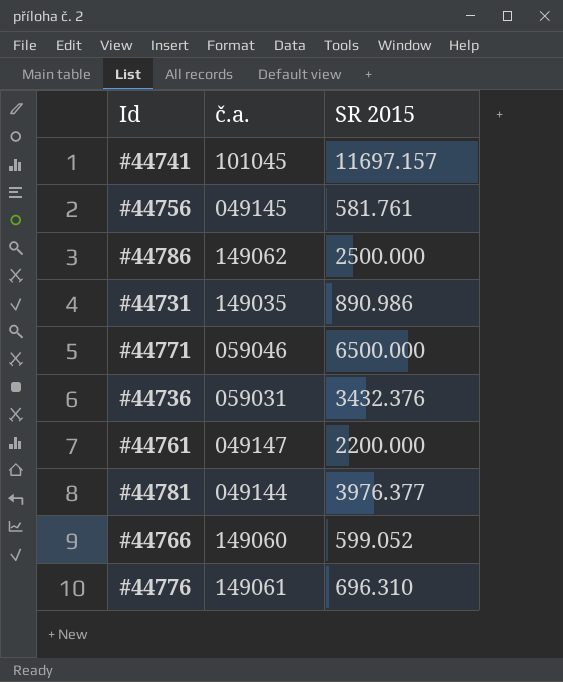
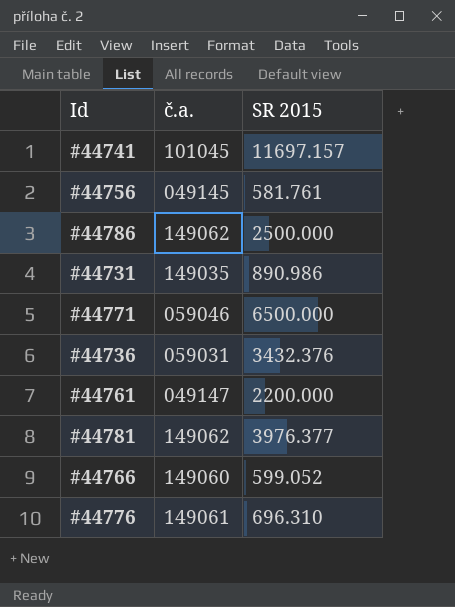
#44781 | č.a.: 049144 -> 149062

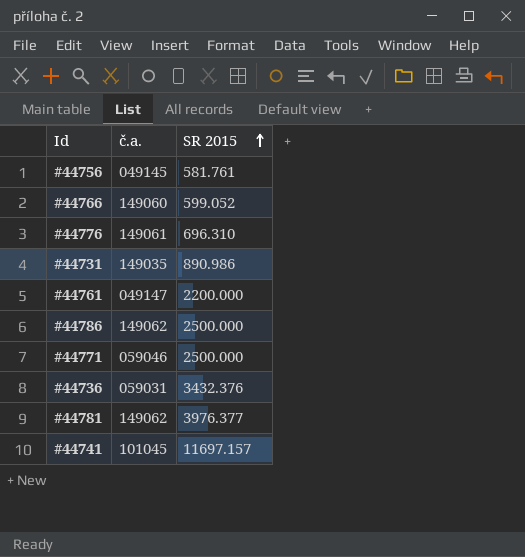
row order: none -> SR 2015 ascending
#44771 | SR 2015: 6500.000 -> 2500.000

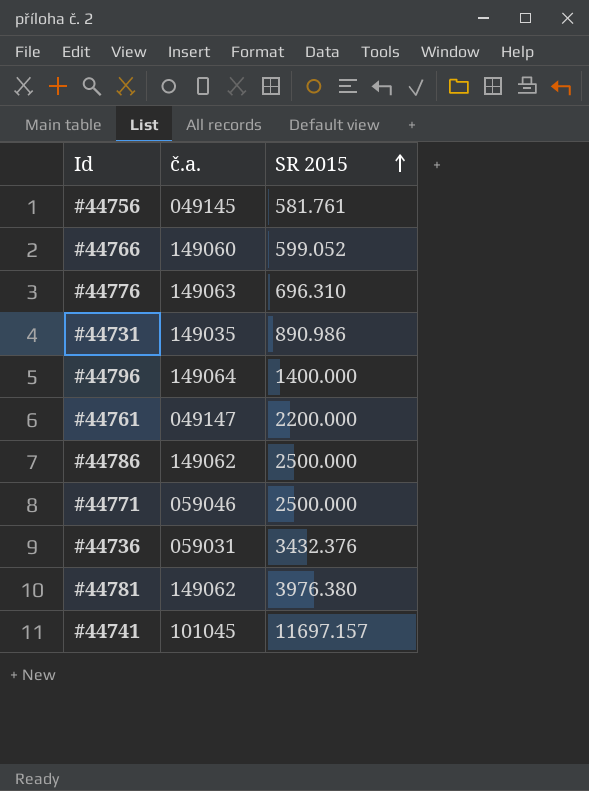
#44776 | č.a.: 149061 -> 149063
row #44796: none -> 149064 | 1400.000
#44781 | SR 2015: 3976.377 -> 3976.380

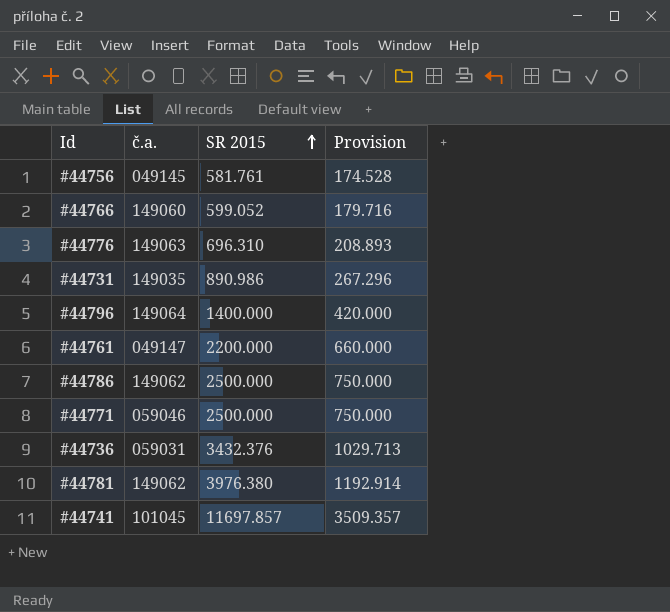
column Provision | formula: none -> [SR 2015] * 0.3
#44741 | SR 2015: 11697.157 -> 11697.857

